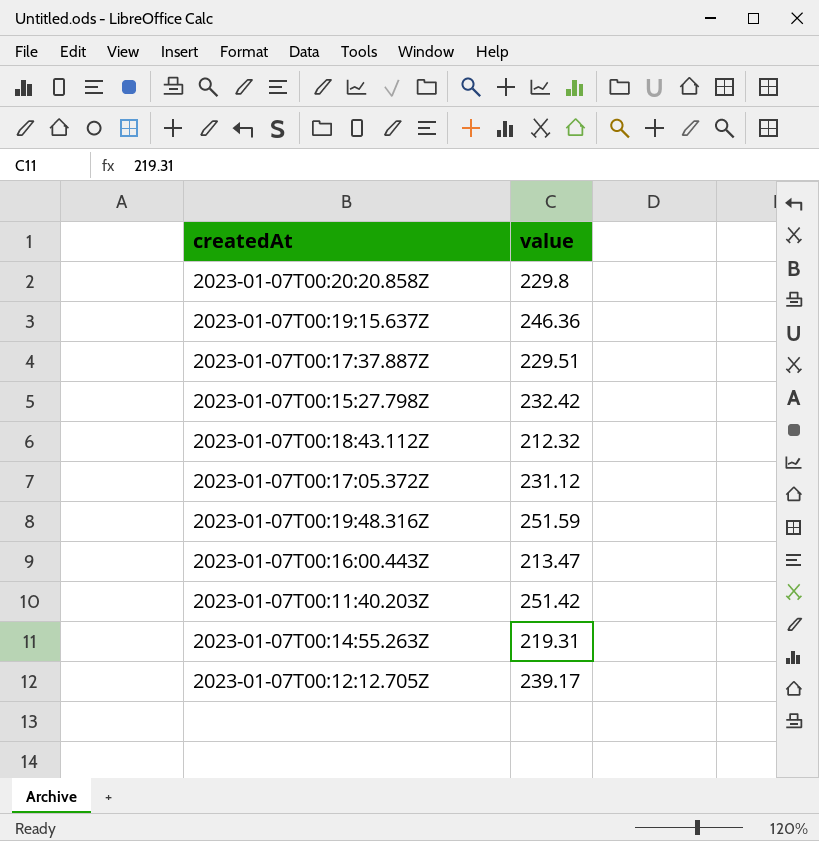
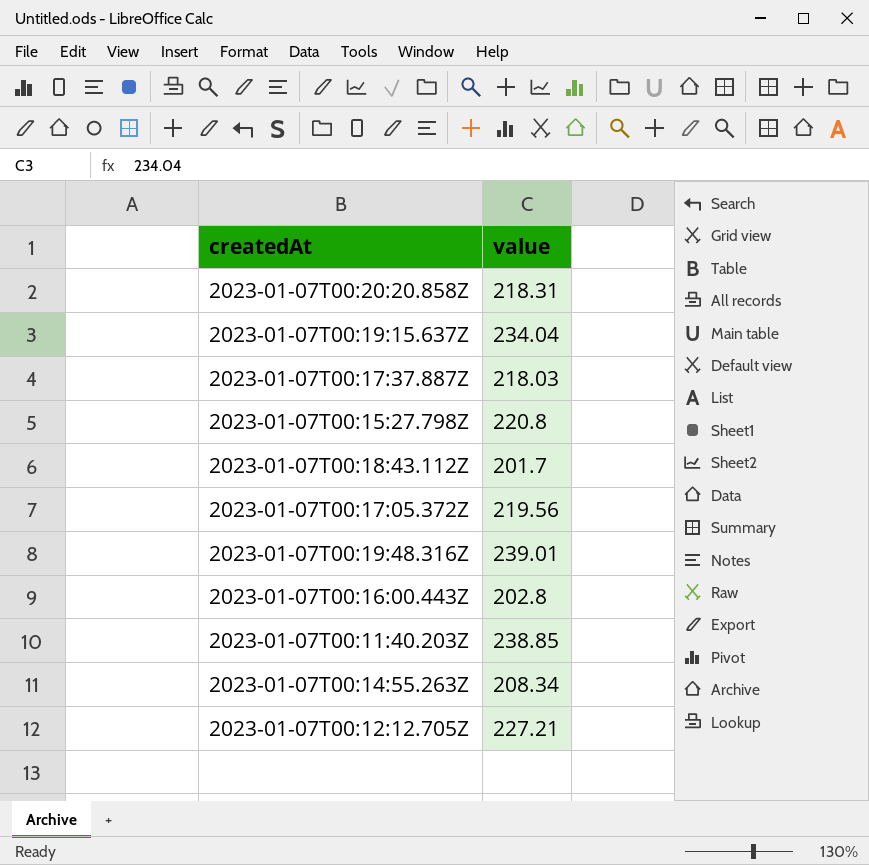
2023-01-07T00:20:20.858Z | value: 229.8 -> 218.31
2023-01-07T00:19:15.637Z | value: 246.36 -> 234.04
2023-01-07T00:17:37.887Z | value: 229.51 -> 218.03
2023-01-07T00:15:27.798Z | value: 232.42 -> 220.8
2023-01-07T00:18:43.112Z | value: 212.32 -> 201.7
2023-01-07T00:17:05.372Z | value: 231.12 -> 219.56
2023-01-07T00:19:48.316Z | value: 251.59 -> 239.01
2023-01-07T00:16:00.443Z | value: 213.47 -> 202.8
2023-01-07T00:11:40.203Z | value: 251.42 -> 238.85
2023-01-07T00:14:55.263Z | value: 219.31 -> 208.34
2023-01-07T00:12:12.705Z | value: 239.17 -> 227.21

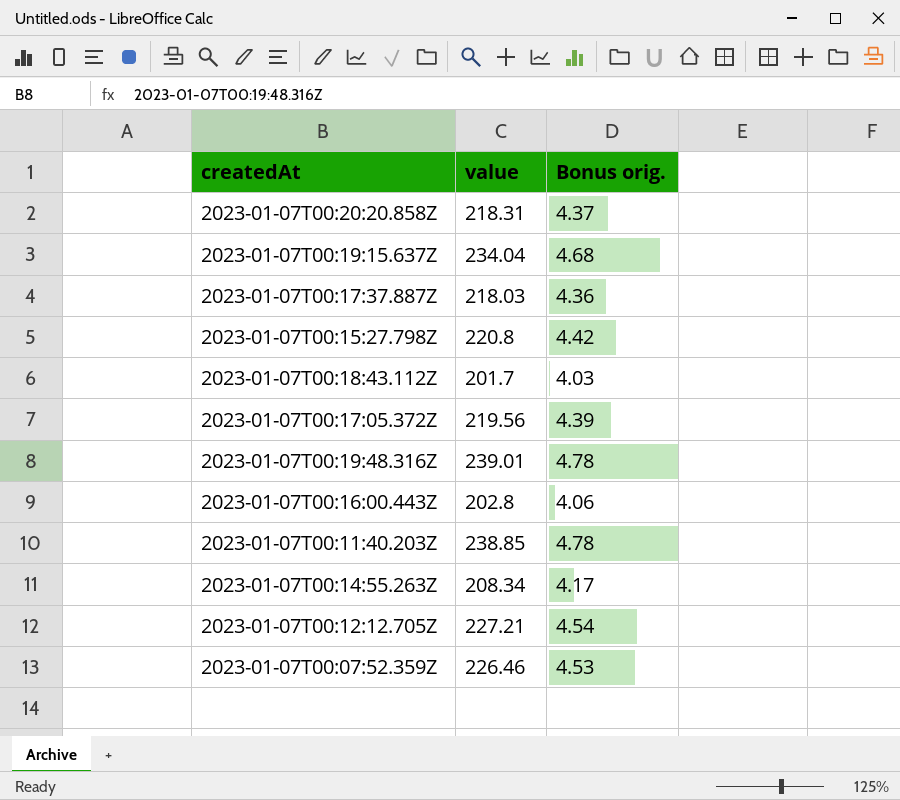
column Bonus orig. | formula: none -> [value] * 0.02
row 2023-01-07T00:07:52.359Z: none -> 226.46 | 4.53

